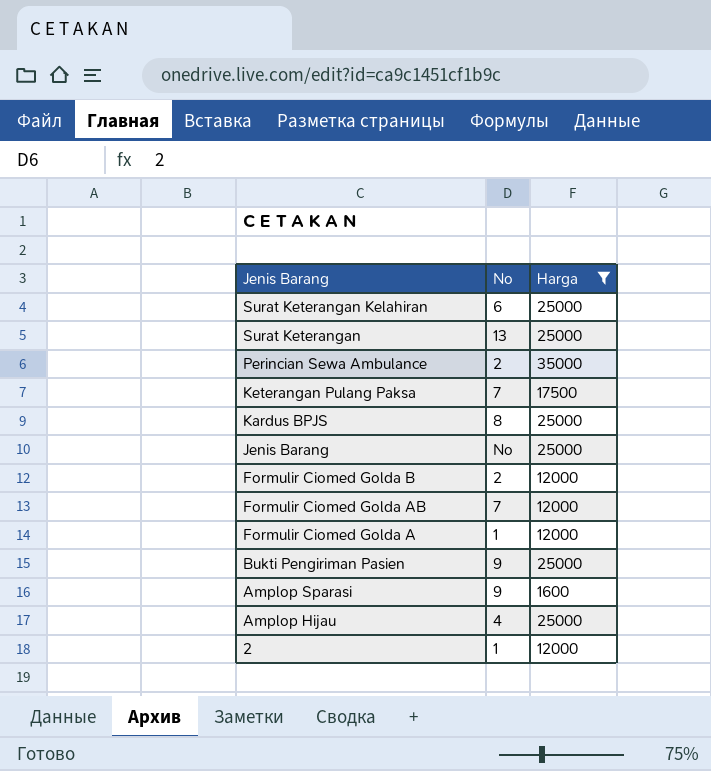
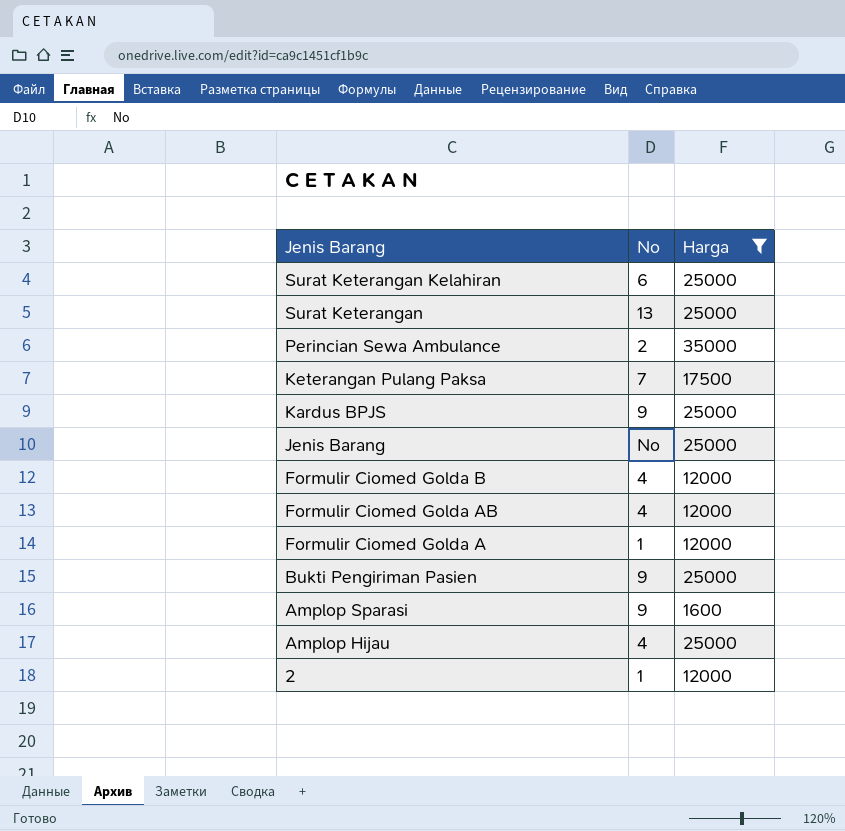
Kardus BPJS | No: 8 -> 9
Formulir Ciomed Golda B | No: 2 -> 4
Formulir Ciomed Golda AB | No: 7 -> 4

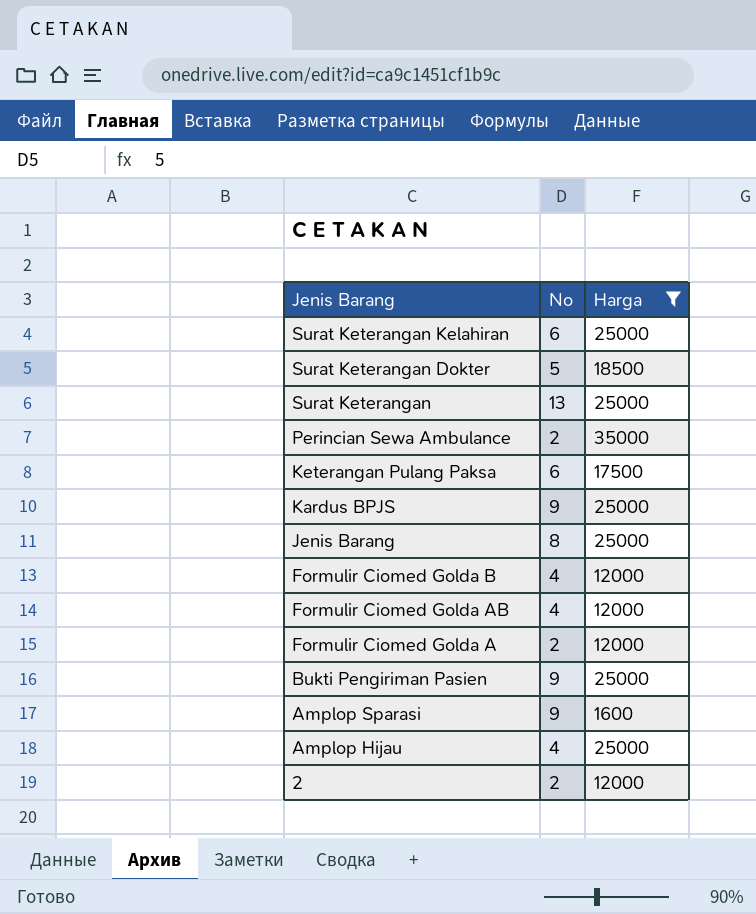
row Surat Keterangan Dokter: none -> 5 | 18500
Keterangan Pulang Paksa | No: 7 -> 6
Jenis Barang | No: No -> 8
Formulir Ciomed Golda A | No: 1 -> 2
2 | No: 1 -> 2

